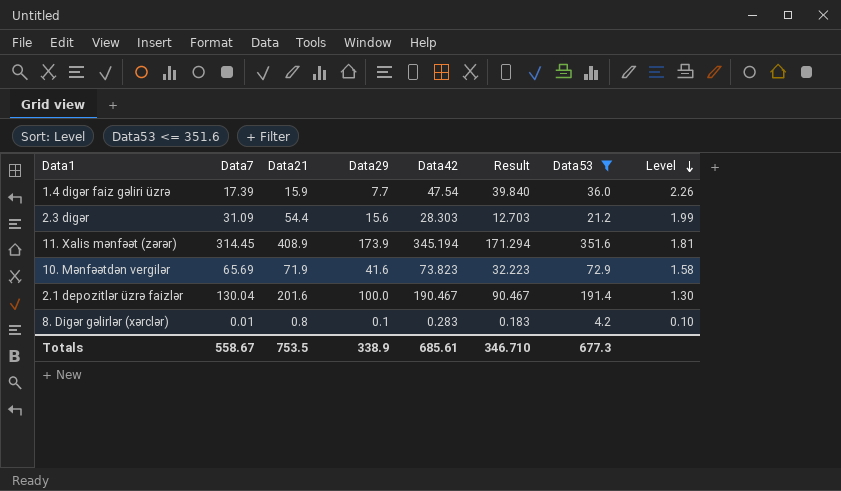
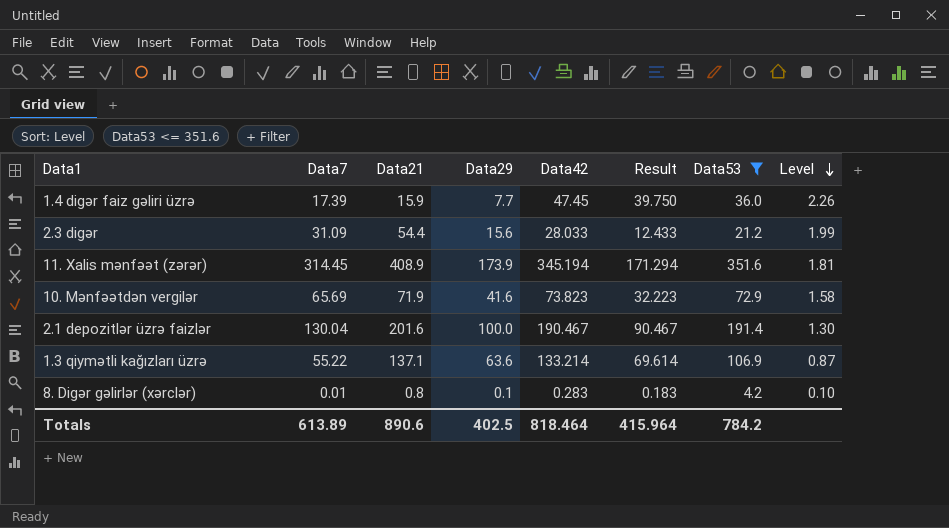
1.4 digər faiz gəliri üzrə | Data42: 47.54 -> 47.45
1.4 digər faiz gəliri üzrə | Result: 39.840 -> 39.750
2.3 digər | Data42: 28.303 -> 28.033
2.3 digər | Result: 12.703 -> 12.433
row 1.3 qiymətli kağızları üzrə: none -> 55.22 | 137.1 | 63.6 | 133.214 | 69.614 | 106.9 | 0.87
Totals | Data7: 558.67 -> 613.89
Totals | Data21: 753.5 -> 890.6
Totals | Data29: 338.9 -> 402.5
Totals | Data42: 685.61 -> 818.464
Totals | Result: 346.710 -> 415.964
Totals | Data53: 677.3 -> 784.2

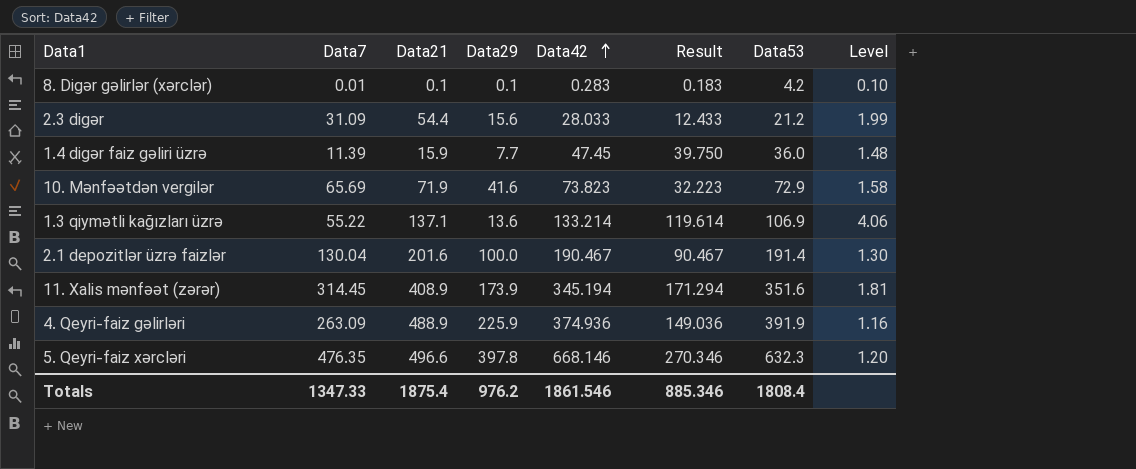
filter: Data53 <= 351.6 -> none
row order: Level descending -> Data42 ascending
8. Digər gəlirlər (xərclər) | Data21: 0.8 -> 0.1
1.4 digər faiz gəliri üzrə | Data7: 17.39 -> 11.39
1.4 digər faiz gəliri üzrə | Level: 2.26 -> 1.48
1.3 qiymətli kağızları üzrə | Data29: 63.6 -> 13.6
1.3 qiymətli kağızları üzrə | Result: 69.614 -> 119.614
1.3 qiymətli kağızları üzrə | Level: 0.87 -> 4.06
Totals | Data7: 613.89 -> 1347.33
Totals | Data21: 890.6 -> 1875.4
Totals | Data29: 402.5 -> 976.2
Totals | Data42: 818.464 -> 1861.546
Totals | Result: 415.964 -> 885.346
Totals | Data53: 784.2 -> 1808.4

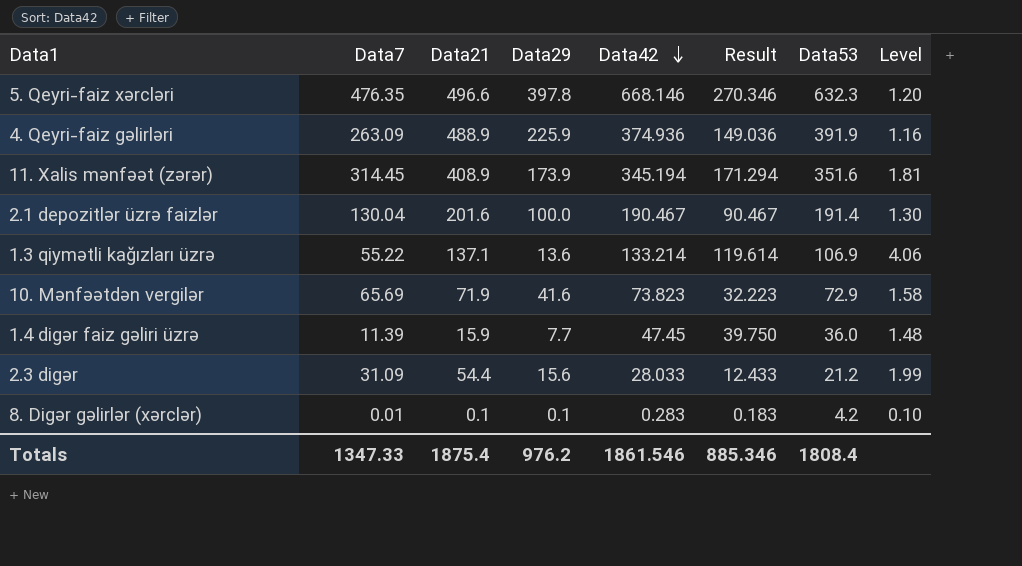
row order: Data42 ascending -> Data42 descending

